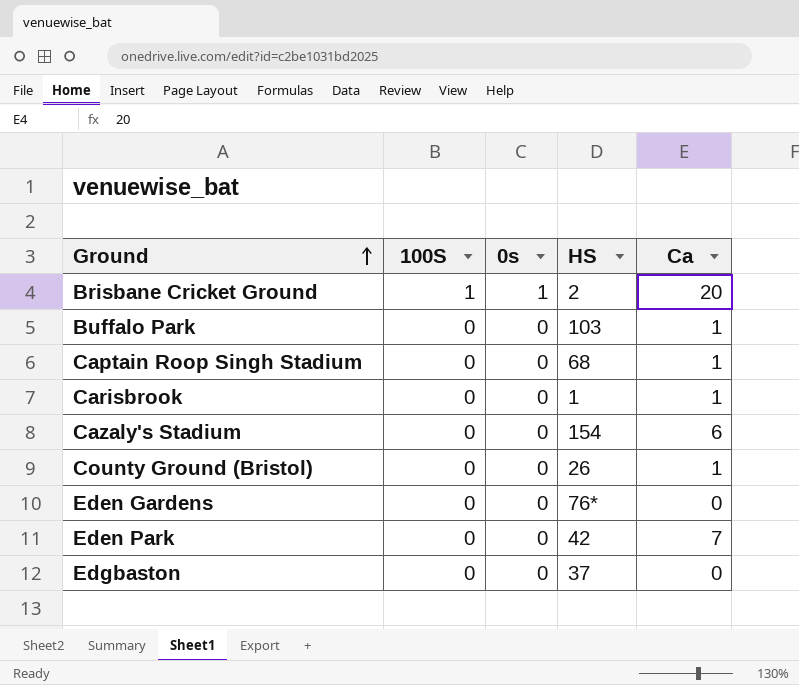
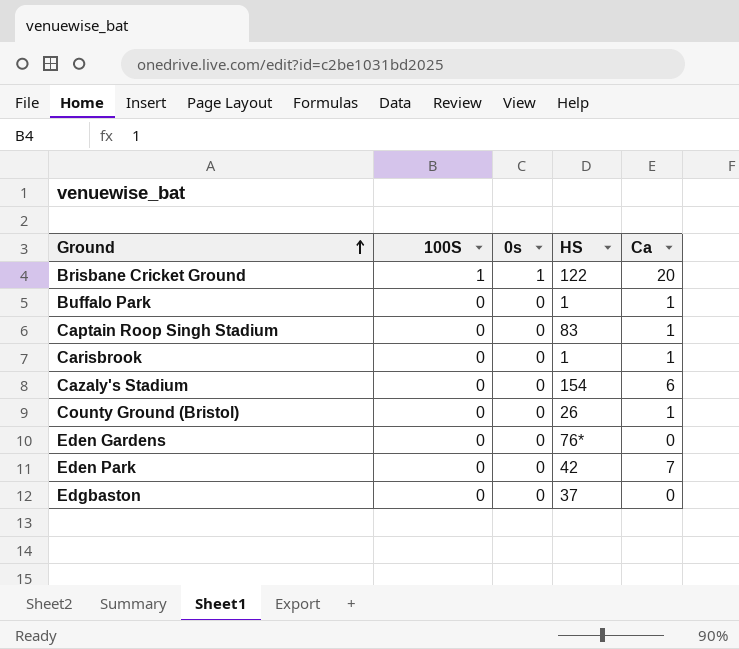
Brisbane Cricket Ground | HS: 2 -> 122
Buffalo Park | HS: 103 -> 1
Captain Roop Singh Stadium | HS: 68 -> 83

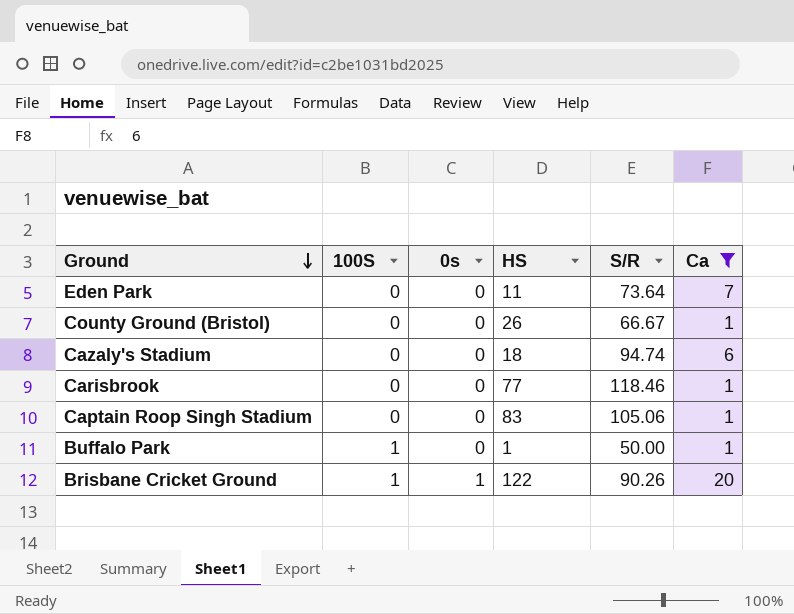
filter: none -> Ca != 0
row order: Ground ascending -> Ground descending
column S/R | position: none -> 5
Eden Park | HS: 42 -> 11
Cazaly's Stadium | HS: 154 -> 18
Carisbrook | HS: 1 -> 77
Buffalo Park | 100S: 0 -> 1

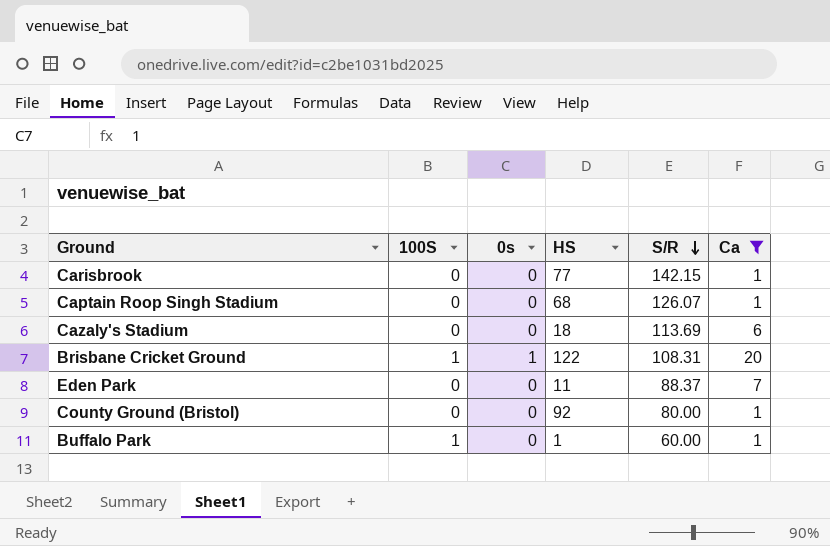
row order: Ground descending -> S/R descending
Carisbrook | S/R: 118.46 -> 142.15
Captain Roop Singh Stadium | HS: 83 -> 68
Captain Roop Singh Stadium | S/R: 105.06 -> 126.07
Cazaly's Stadium | S/R: 94.74 -> 113.69
Brisbane Cricket Ground | S/R: 90.26 -> 108.31
Eden Park | S/R: 73.64 -> 88.37
County Ground (Bristol) | HS: 26 -> 92
County Ground (Bristol) | S/R: 66.67 -> 80.00
Buffalo Park | S/R: 50.00 -> 60.00

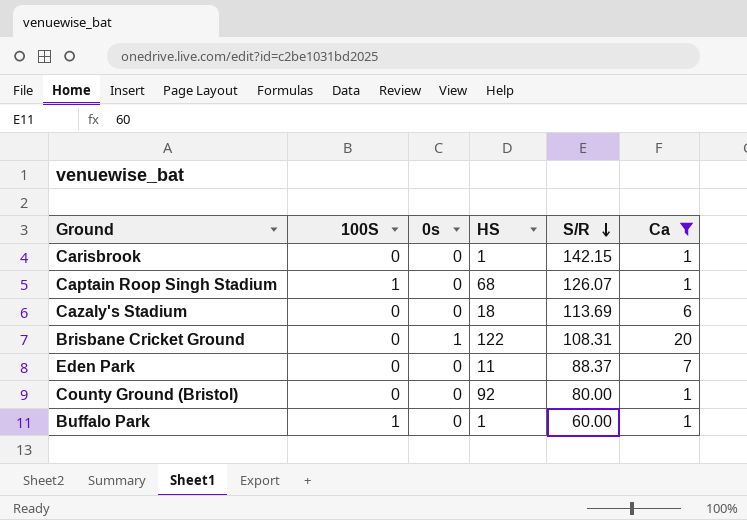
Carisbrook | HS: 77 -> 1
Captain Roop Singh Stadium | 100S: 0 -> 1
Brisbane Cricket Ground | 100S: 1 -> 0

